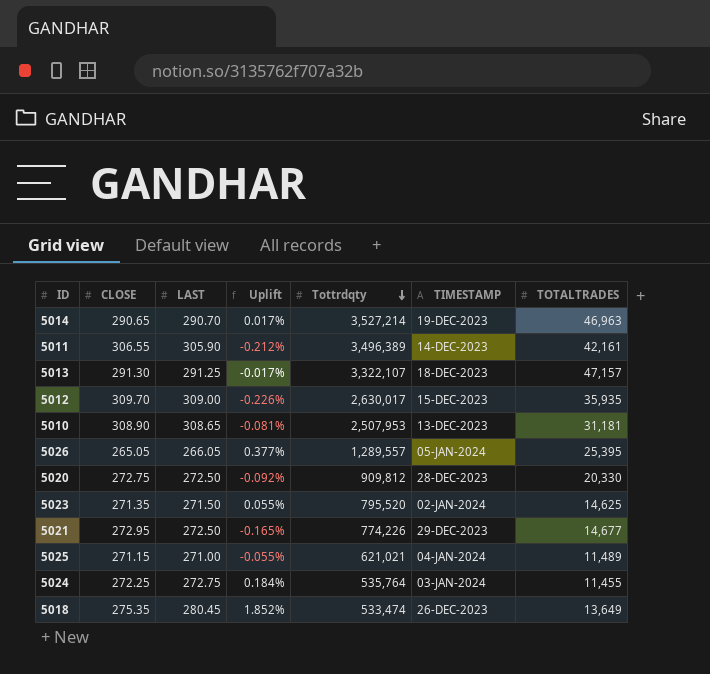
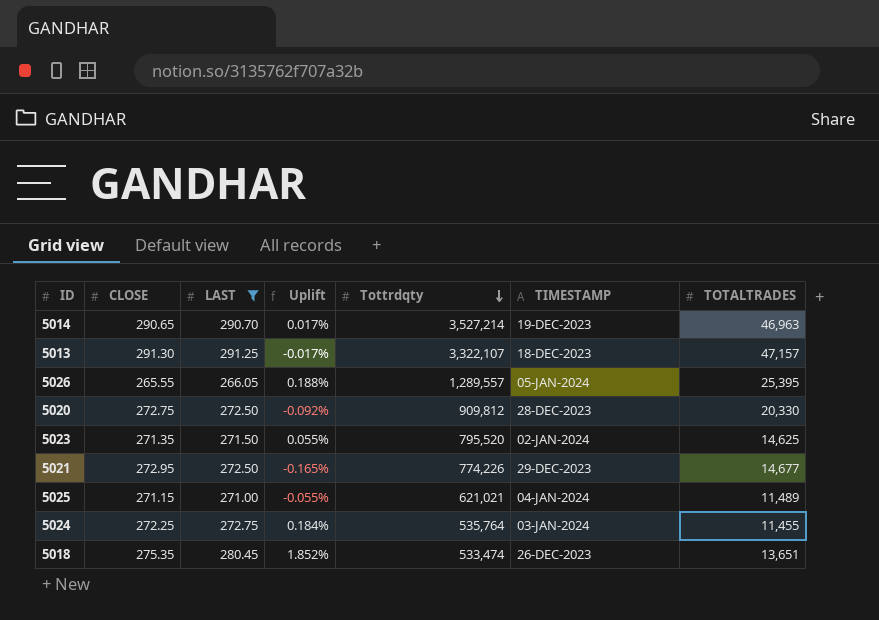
filter: none -> LAST <= 291.25
5026 | CLOSE: 265.05 -> 265.55
5026 | Uplift: 0.377% -> 0.188%
5018 | TOTALTRADES: 13,649 -> 13,651

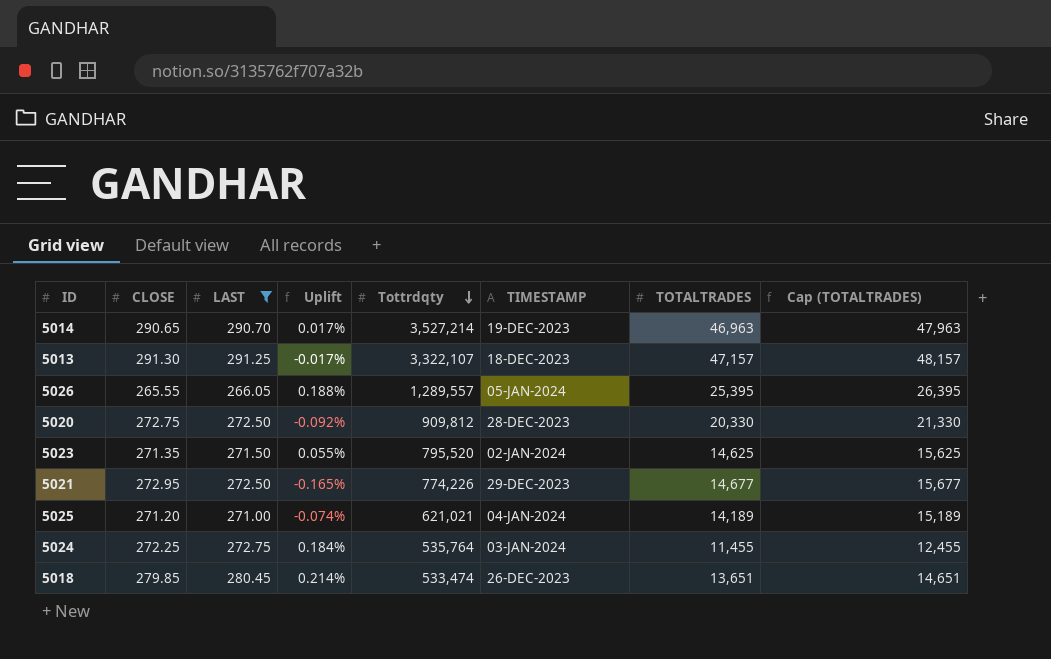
column Cap (TOTALTRADES) | formula: none -> [TOTALTRADES] + 1000
5025 | CLOSE: 271.15 -> 271.20
5025 | Uplift: -0.055% -> -0.074%
5025 | TOTALTRADES: 11,489 -> 14,189
5018 | CLOSE: 275.35 -> 279.85
5018 | Uplift: 1.852% -> 0.214%

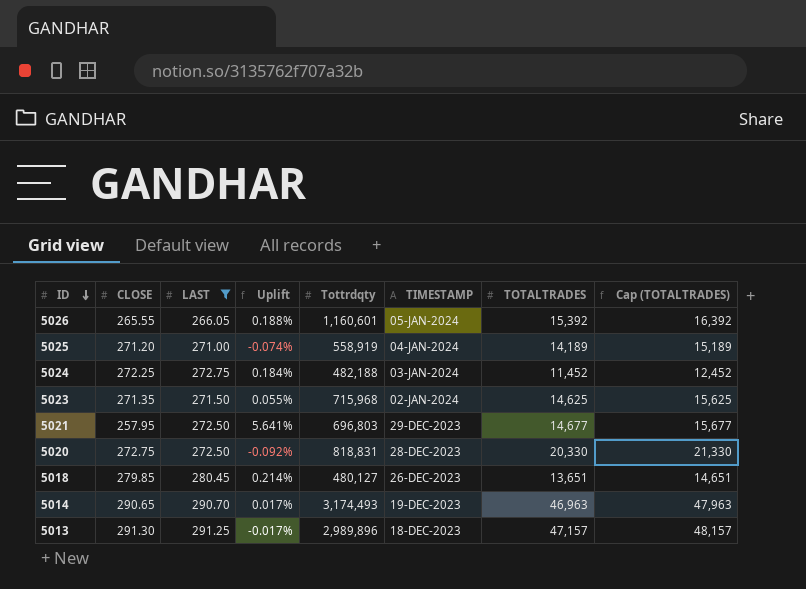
row order: Tottrdqty descending -> ID descending
5026 | Tottrdqty: 1,289,557 -> 1,160,601
5026 | TOTALTRADES: 25,395 -> 15,392
5026 | Cap (TOTALTRADES): 26,395 -> 16,392
5025 | Tottrdqty: 621,021 -> 558,919
5024 | Tottrdqty: 535,764 -> 482,188
5024 | TOTALTRADES: 11,455 -> 11,452
5024 | Cap (TOTALTRADES): 12,455 -> 12,452
5023 | Tottrdqty: 795,520 -> 715,968
5021 | CLOSE: 272.95 -> 257.95
5021 | Uplift: -0.165% -> 5.641%
5021 | Tottrdqty: 774,226 -> 696,803
5020 | Tottrdqty: 909,812 -> 818,831
5018 | Tottrdqty: 533,474 -> 480,127
5014 | Tottrdqty: 3,527,214 -> 3,174,493
5013 | Tottrdqty: 3,322,107 -> 2,989,896

